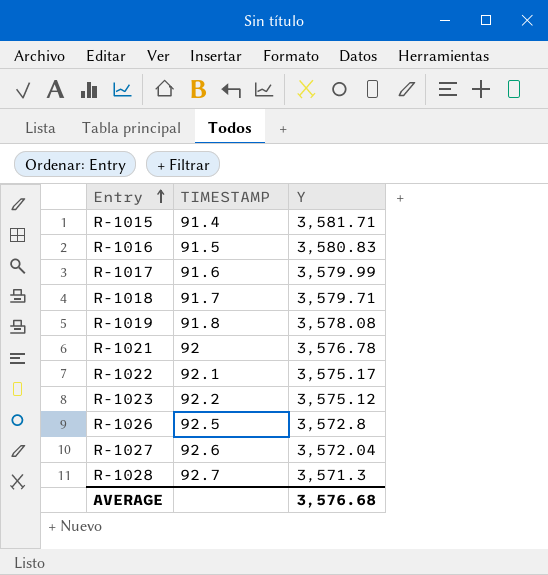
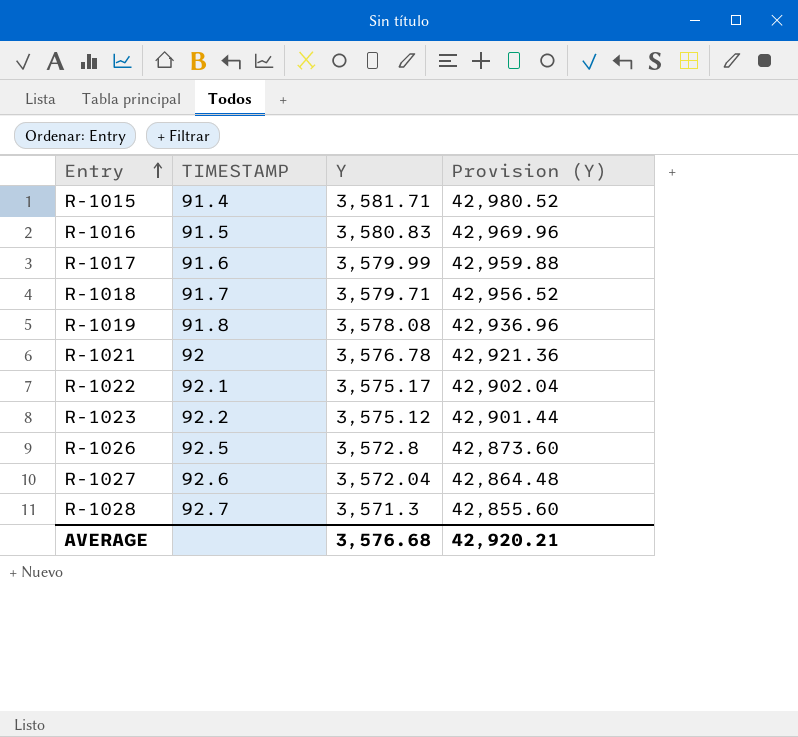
column Provision (Y) | formula: none -> [Y] * 12

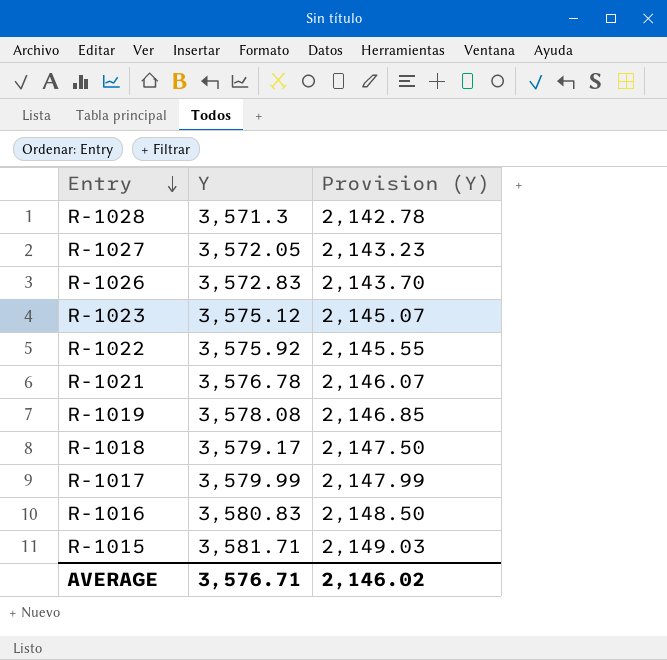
row order: Entry ascending -> Entry descending
column TIMESTAMP | position: 2 -> none
column Provision (Y) | formula: [Y] * 12 -> [Y] * 0.6
R-1027 | Y: 3,572.04 -> 3,572.05
R-1026 | Y: 3,572.8 -> 3,572.83
R-1022 | Y: 3,575.17 -> 3,575.92
R-1018 | Y: 3,579.71 -> 3,579.17
AVERAGE | Y: 3,576.68 -> 3,576.71
AVERAGE | Provision (Y): 42,920.21 -> 2,146.02

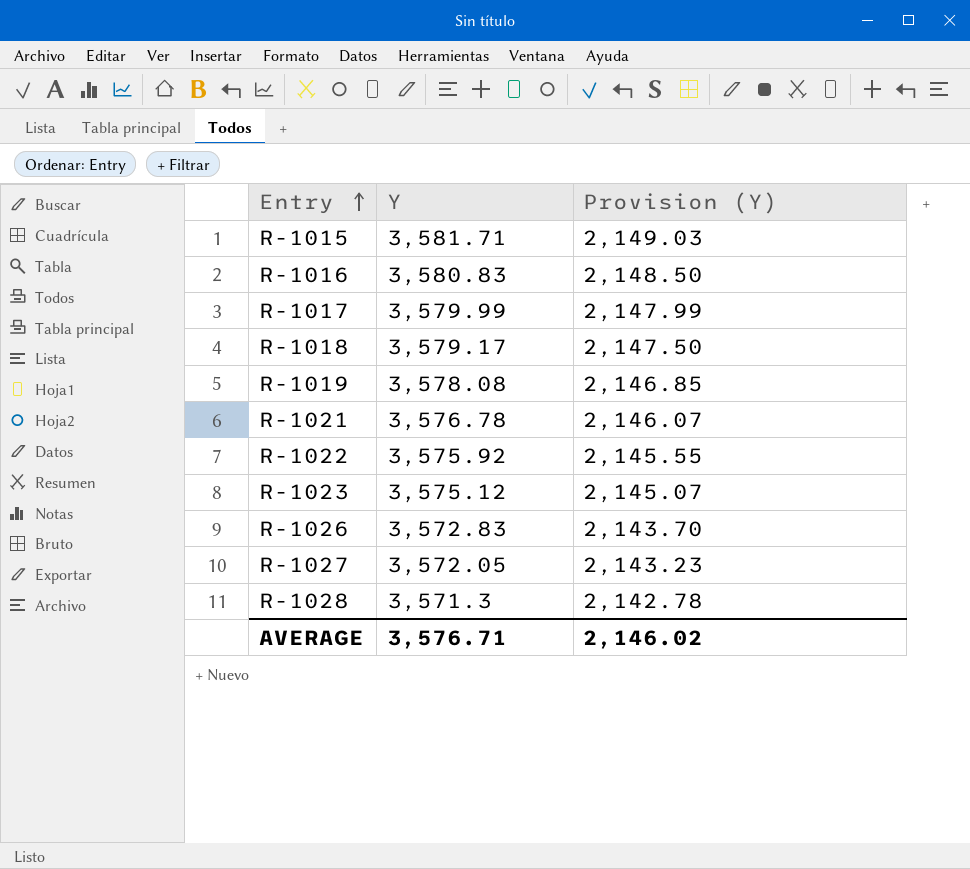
row order: Entry descending -> Entry ascending

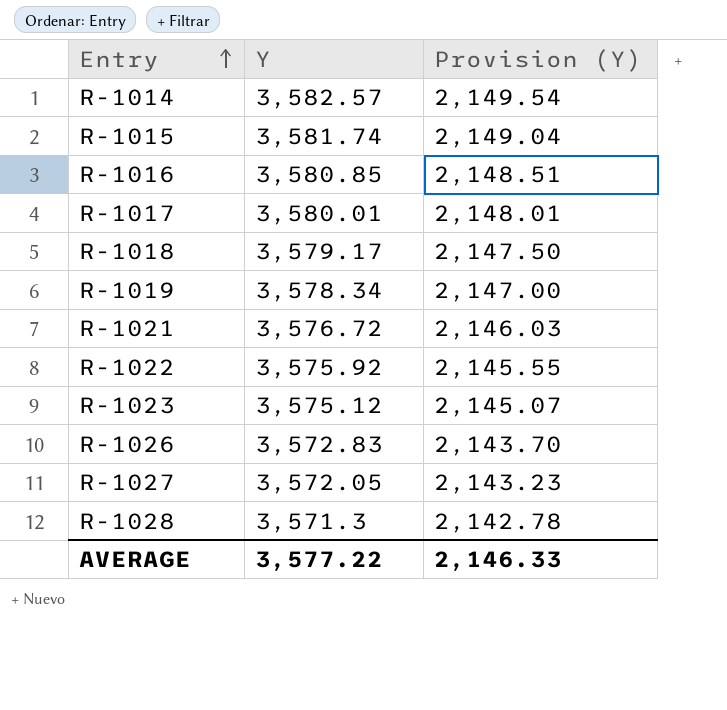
row R-1014: none -> 3,582.57 | 2,149.54
R-1015 | Y: 3,581.71 -> 3,581.74
R-1015 | Provision (Y): 2,149.03 -> 2,149.04
R-1016 | Y: 3,580.83 -> 3,580.85
R-1016 | Provision (Y): 2,148.50 -> 2,148.51
R-1017 | Y: 3,579.99 -> 3,580.01
R-1017 | Provision (Y): 2,147.99 -> 2,148.01
R-1019 | Y: 3,578.08 -> 3,578.34
R-1019 | Provision (Y): 2,146.85 -> 2,147.00
R-1021 | Y: 3,576.78 -> 3,576.72
R-1021 | Provision (Y): 2,146.07 -> 2,146.03
AVERAGE | Y: 3,576.71 -> 3,577.22
AVERAGE | Provision (Y): 2,146.02 -> 2,146.33

